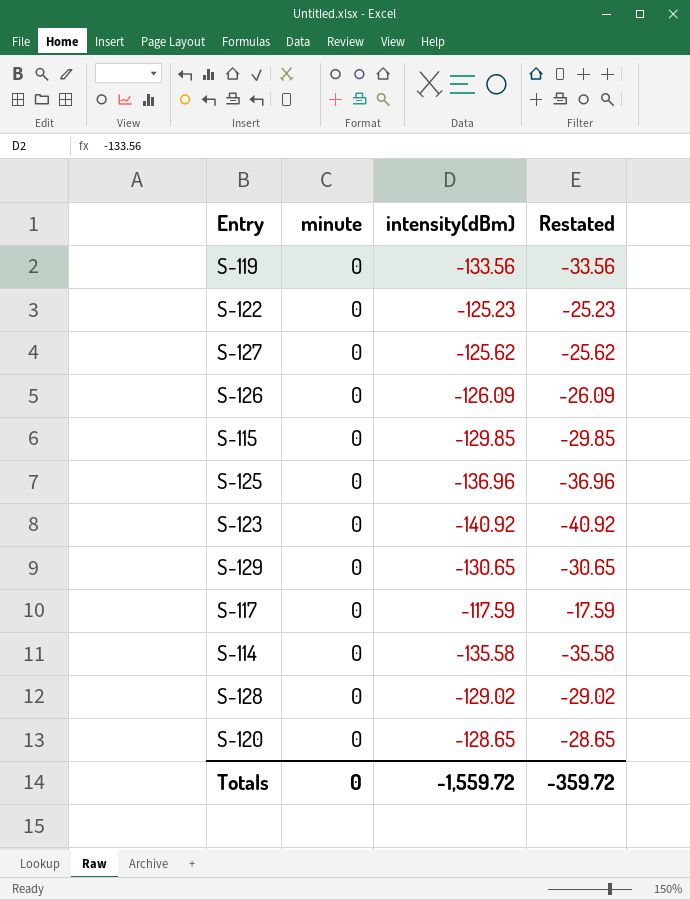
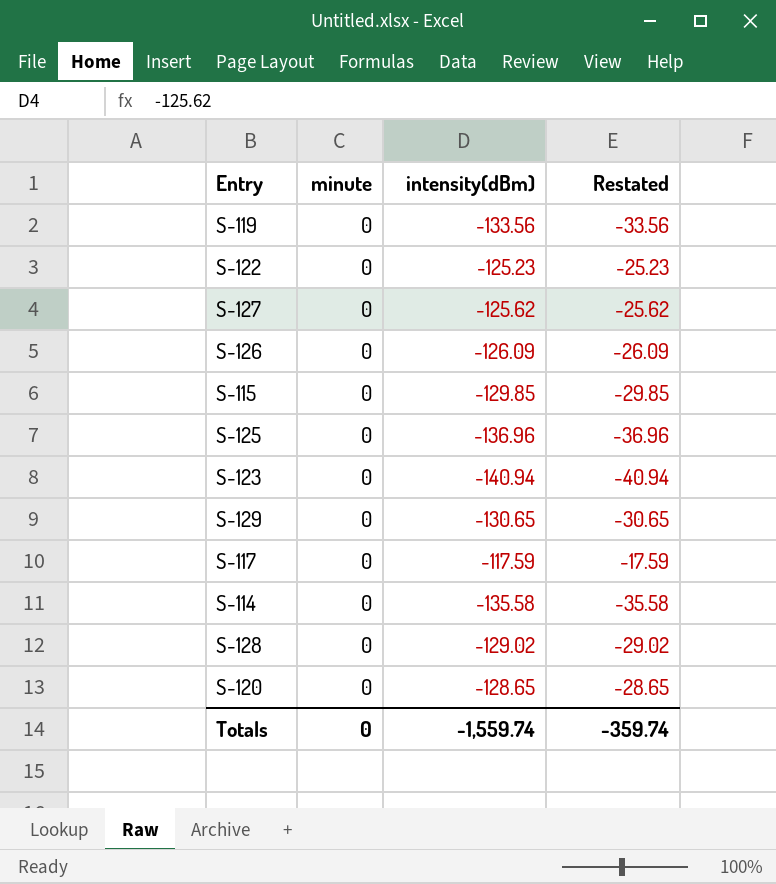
S-123 | intensity(dBm): -140.92 -> -140.94
S-123 | Restated: -40.92 -> -40.94
Totals | intensity(dBm): -1,559.72 -> -1,559.74
Totals | Restated: -359.72 -> -359.74

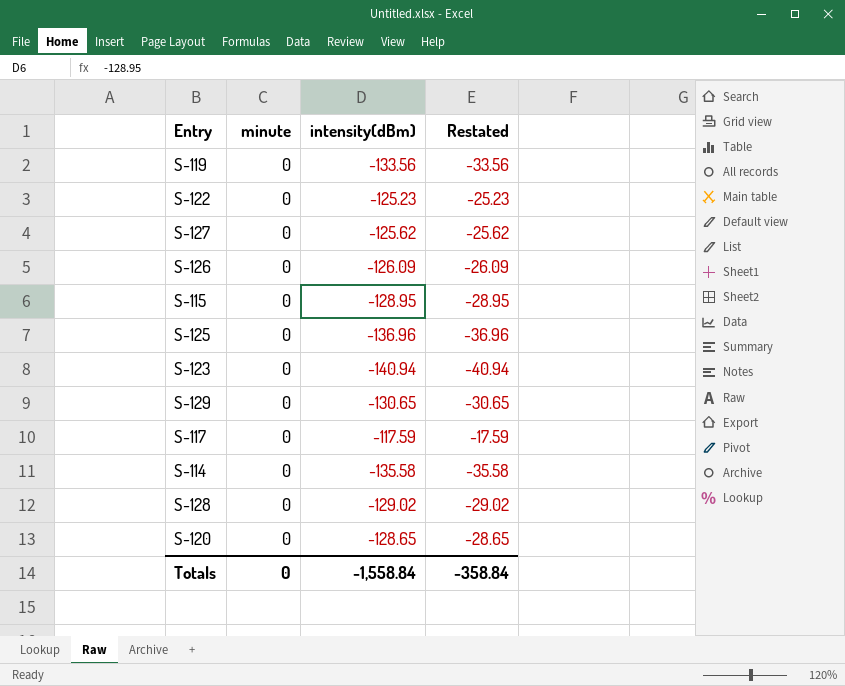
S-115 | intensity(dBm): -129.85 -> -128.95
S-115 | Restated: -29.85 -> -28.95
Totals | intensity(dBm): -1,559.74 -> -1,558.84
Totals | Restated: -359.74 -> -358.84

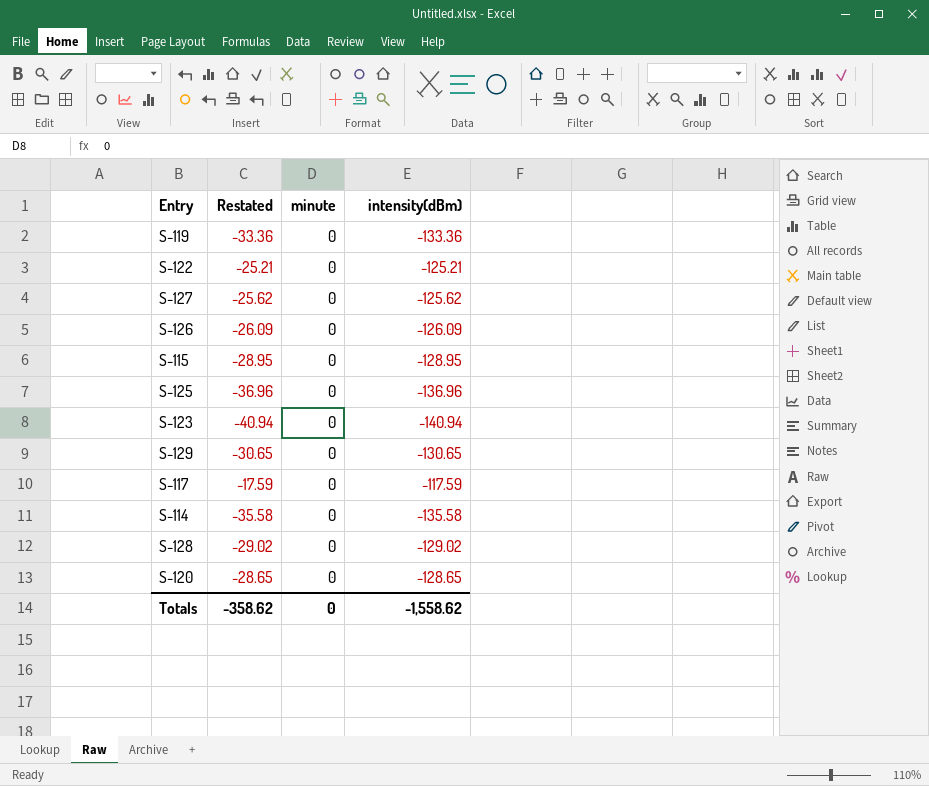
column Restated | position: 4 -> 2
S-119 | Restated: -33.56 -> -33.36
S-119 | intensity(dBm): -133.56 -> -133.36
S-122 | Restated: -25.23 -> -25.21
S-122 | intensity(dBm): -125.23 -> -125.21
Totals | Restated: -358.84 -> -358.62
Totals | intensity(dBm): -1,558.84 -> -1,558.62

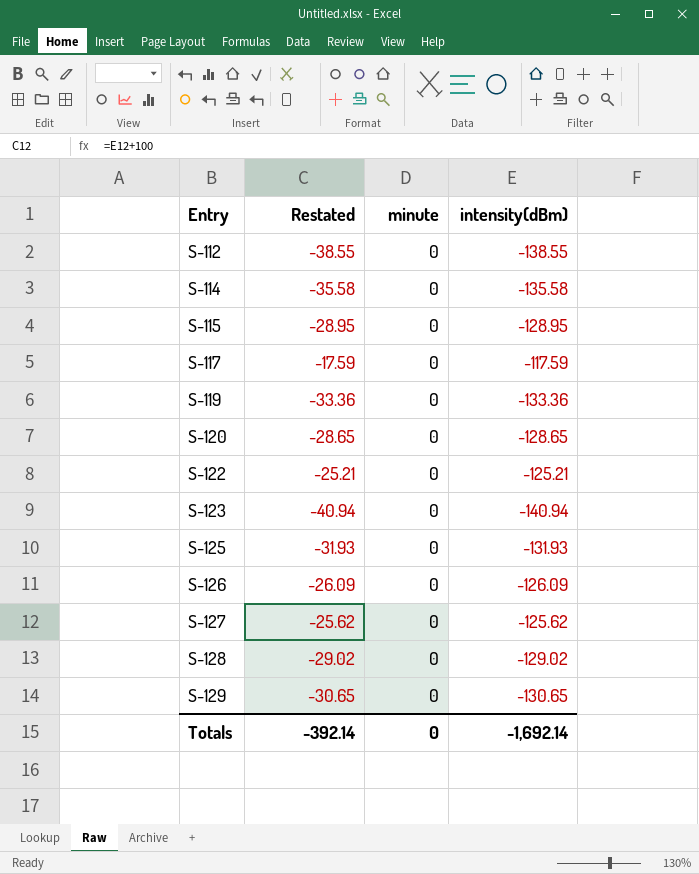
row order: none -> Entry ascending
row S-112: none -> -38.55 | 0 | -138.55
S-125 | Restated: -36.96 -> -31.93
S-125 | intensity(dBm): -136.96 -> -131.93
Totals | Restated: -358.62 -> -392.14
Totals | intensity(dBm): -1,558.62 -> -1,692.14

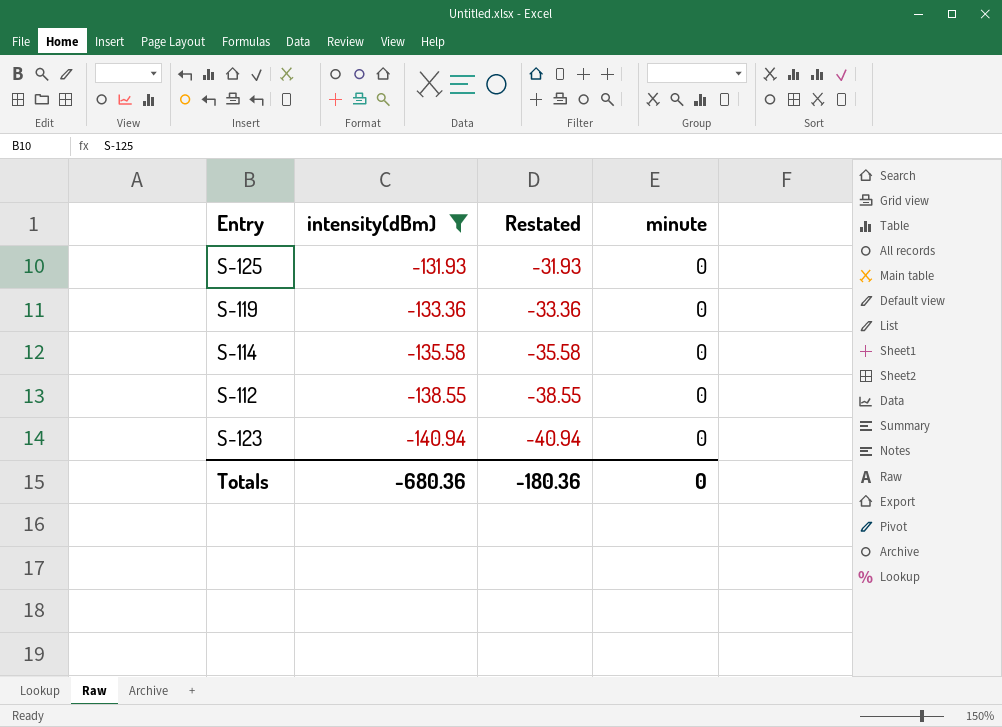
filter: none -> intensity(dBm) <= -131.93
row order: Entry ascending -> intensity(dBm) descending
column intensity(dBm) | position: 4 -> 2
Totals | intensity(dBm): -1,692.14 -> -680.36
Totals | Restated: -392.14 -> -180.36

